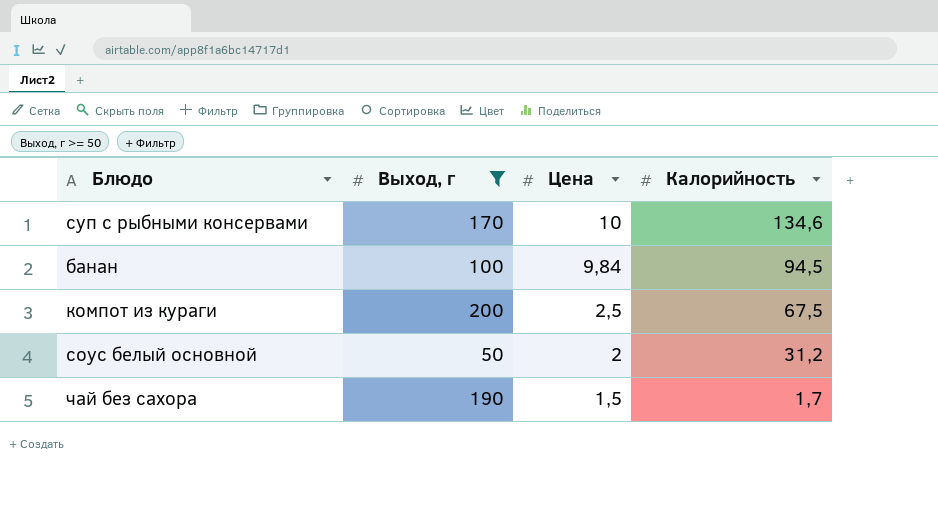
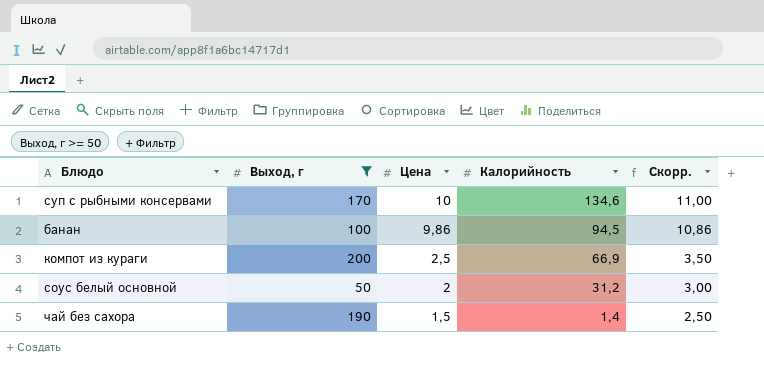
column Скорр. | formula: none -> [Цена] + 1
банан | Цена: 9,84 -> 9,86
компот из кураги | Калорийность: 67,5 -> 66,9
чай без сахора | Калорийность: 1,7 -> 1,4

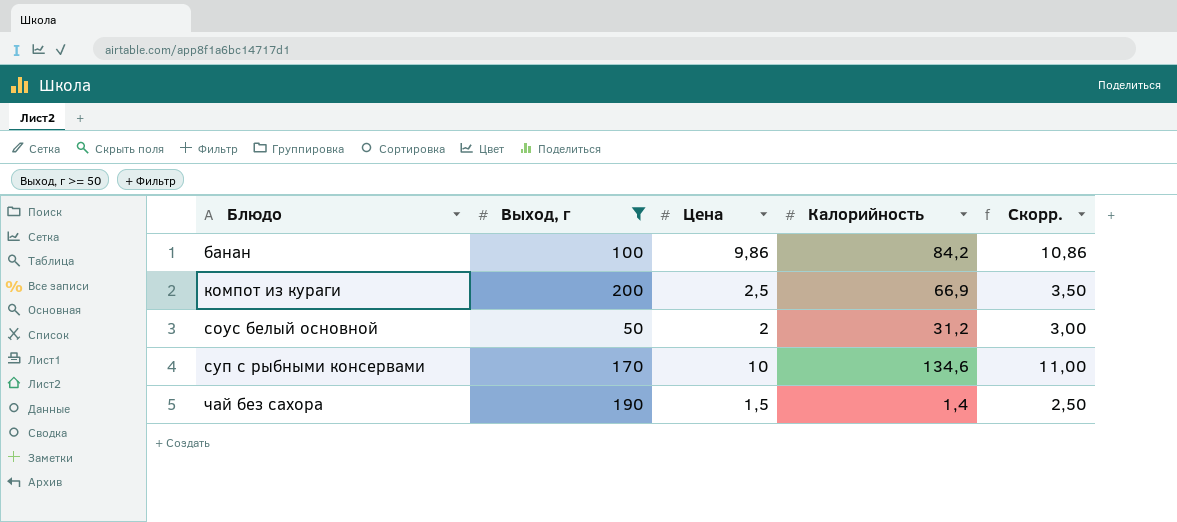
row order: Цена descending -> Блюдо ascending
банан | Калорийность: 94,5 -> 84,2

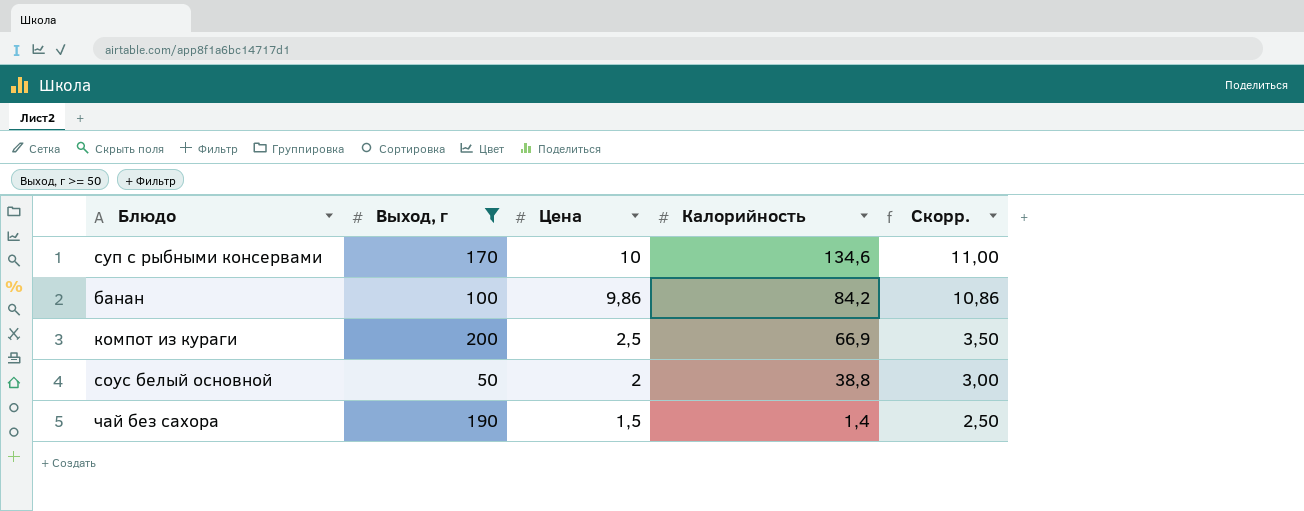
row order: Блюдо ascending -> Цена descending
соус белый основной | Калорийность: 31,2 -> 38,8

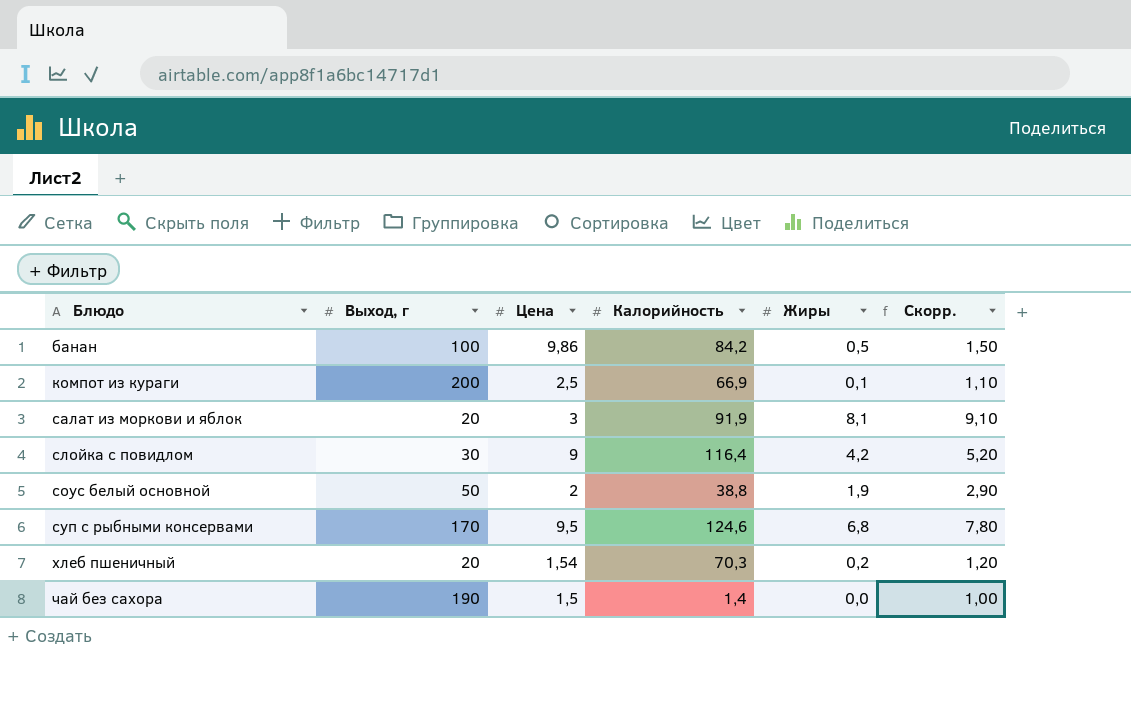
filter: Выход, г >= 50 -> none
row order: Цена descending -> Блюдо ascending
column Жиры | position: none -> 5
column Скорр. | formula: [Цена] + 1 -> [Жиры] + 1
суп с рыбными консервами | Цена: 10 -> 9,5
суп с рыбными консервами | Калорийность: 134,6 -> 124,6

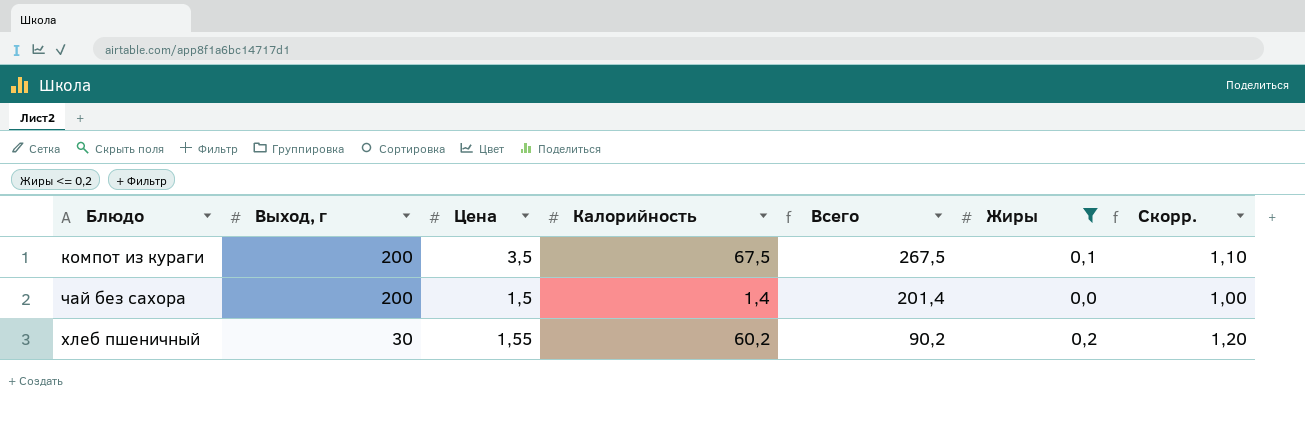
filter: none -> Жиры <= 0,2
row order: Блюдо ascending -> Выход, г descending
column Всего | formula: none -> [Выход, г] + [Калорийность]
компот из кураги | Цена: 2,5 -> 3,5
компот из кураги | Калорийность: 66,9 -> 67,5
чай без сахора | Выход, г: 190 -> 200
хлеб пшеничный | Выход, г: 20 -> 30
хлеб пшеничный | Цена: 1,54 -> 1,55
хлеб пшеничный | Калорийность: 70,3 -> 60,2

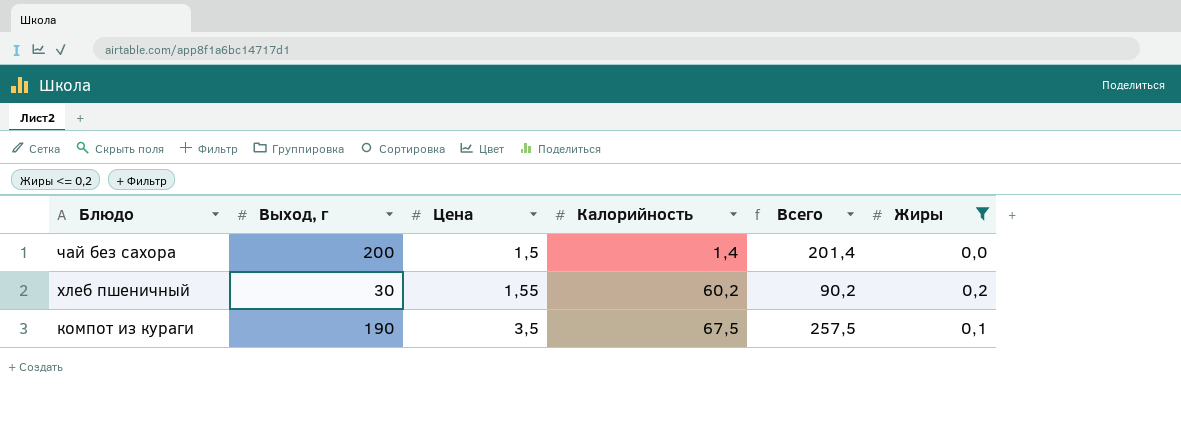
row order: Выход, г descending -> Блюдо descending
column Скорр. | formula: [Жиры] + 1 -> none
компот из кураги | Выход, г: 200 -> 190
компот из кураги | Всего: 267,5 -> 257,5

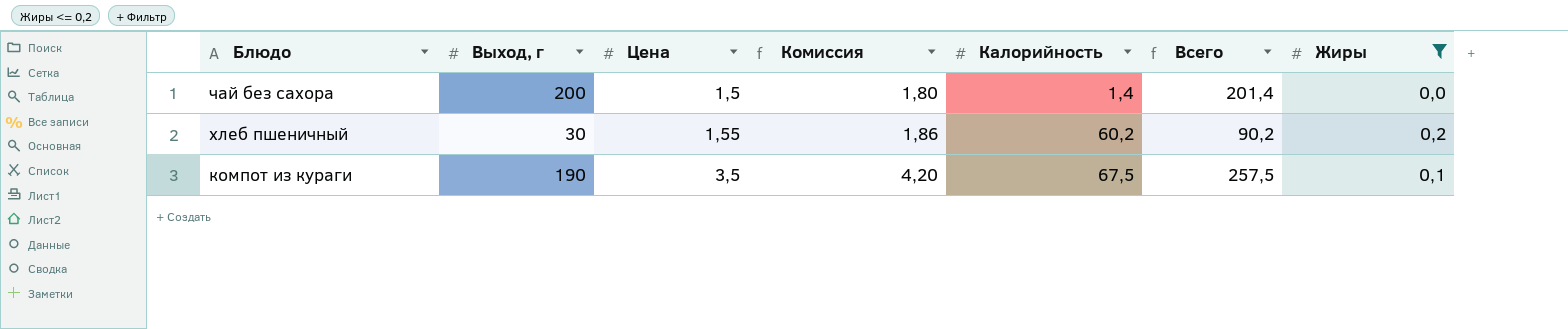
column Комиссия | formula: none -> [Цена] * 1,2

